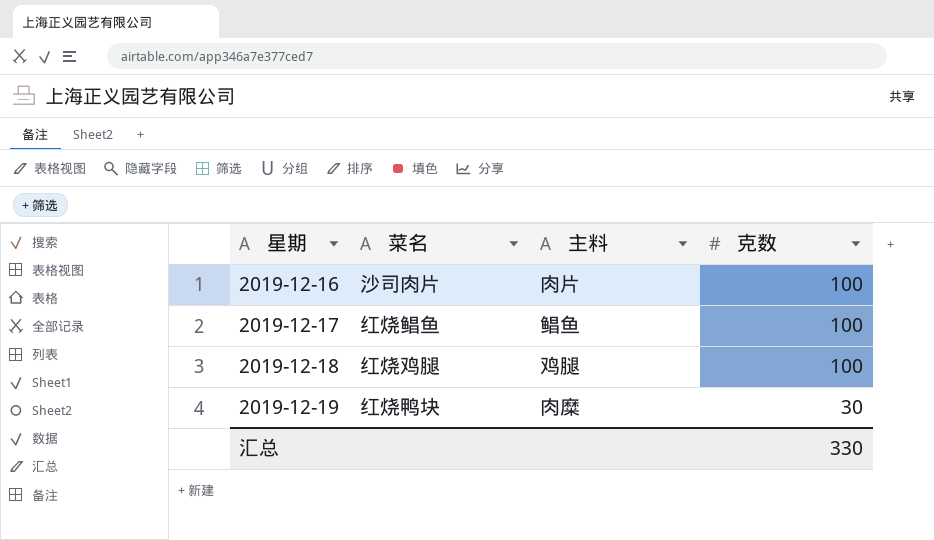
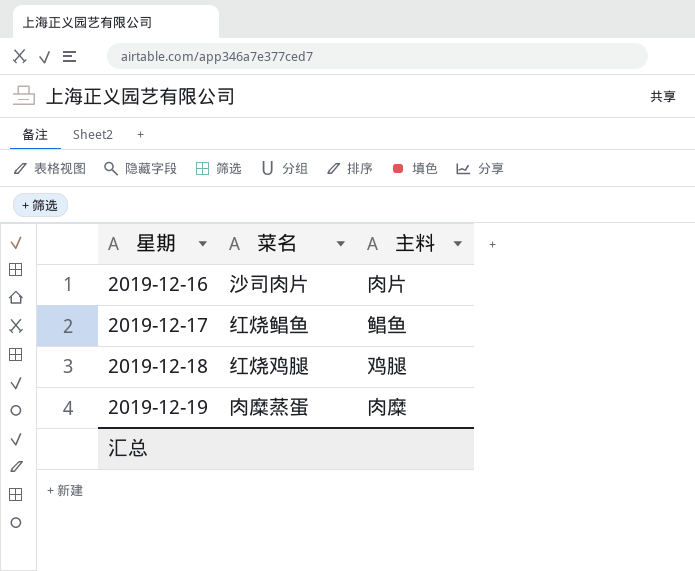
column 克数 | position: 4 -> none
2019-12-19 | 菜名: 红烧鸭块 -> 肉糜蒸蛋

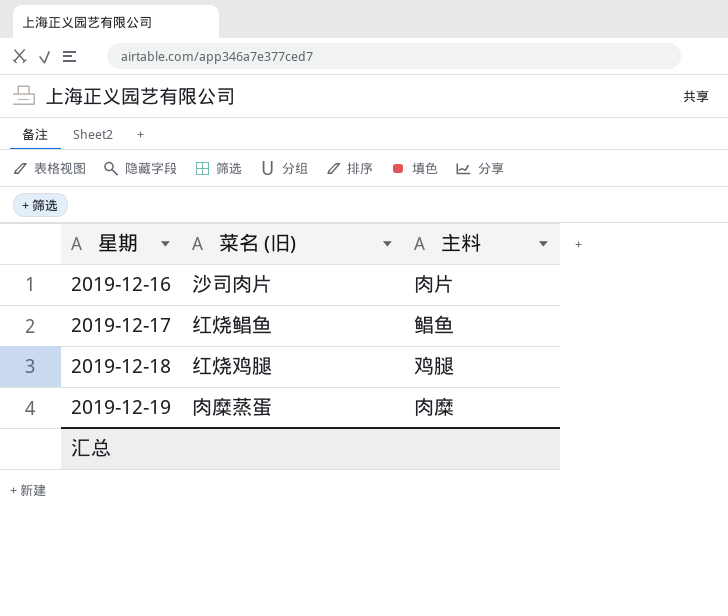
column name: 菜名 -> 菜名 (旧)

